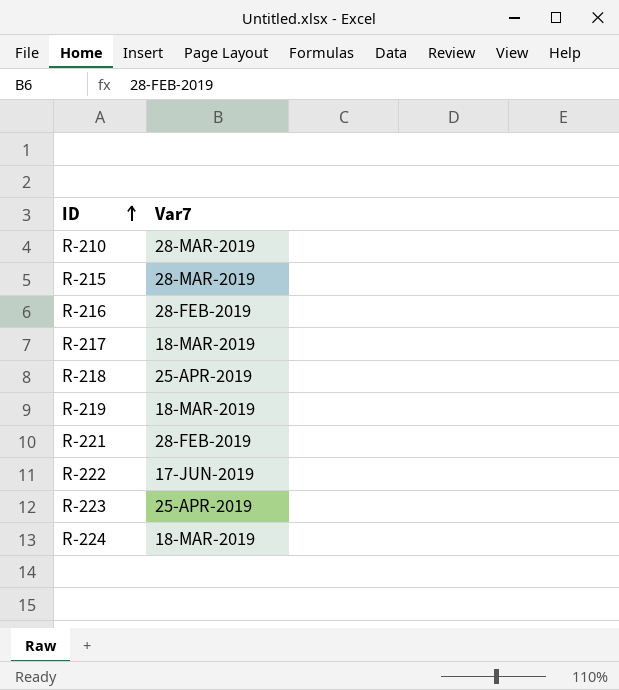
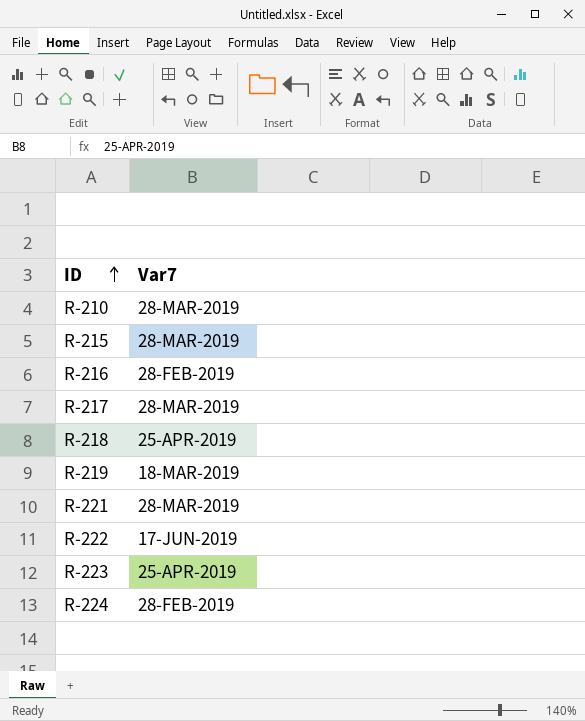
R-217 | Var7: 18-MAR-2019 -> 28-MAR-2019
R-221 | Var7: 28-FEB-2019 -> 28-MAR-2019
R-224 | Var7: 18-MAR-2019 -> 28-FEB-2019

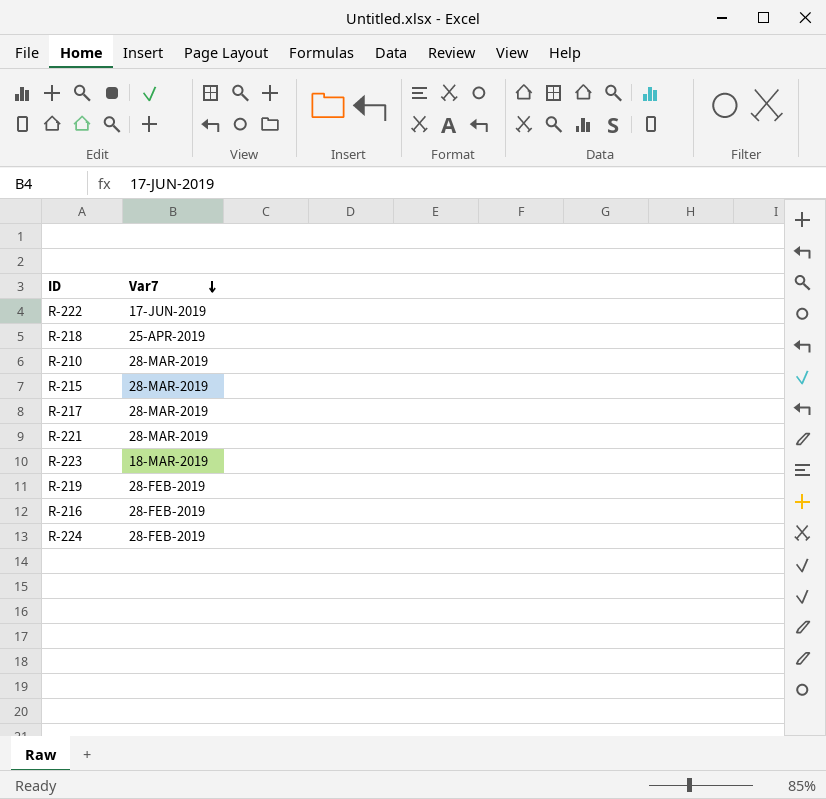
row order: ID ascending -> Var7 descending
R-223 | Var7: 25-APR-2019 -> 18-MAR-2019
R-219 | Var7: 18-MAR-2019 -> 28-FEB-2019

